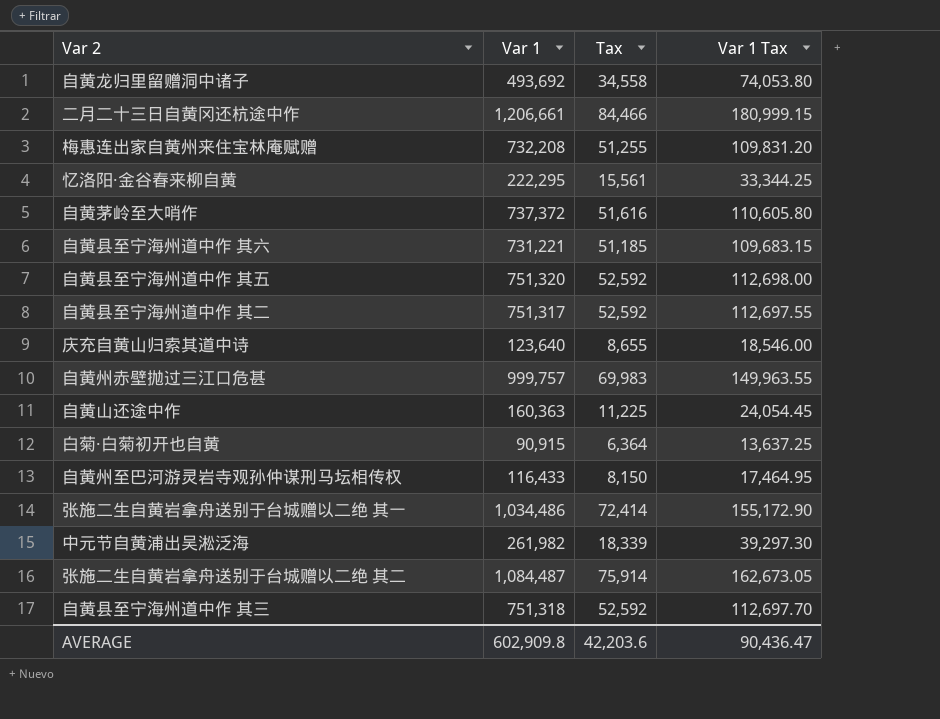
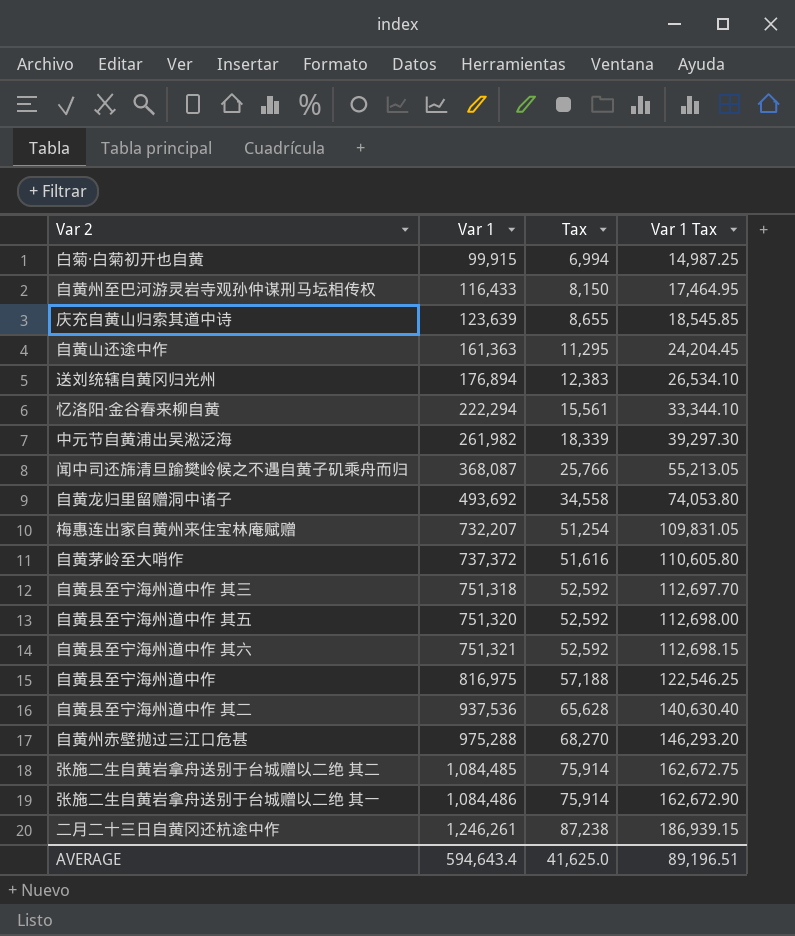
row order: none -> Var 1 ascending
白菊·白菊初开也自黄 | Var 1: 90,915 -> 99,915
白菊·白菊初开也自黄 | Tax: 6,364 -> 6,994
白菊·白菊初开也自黄 | Var 1 Tax: 13,637.25 -> 14,987.25
庆充自黄山归索其道中诗 | Var 1: 123,640 -> 123,639
庆充自黄山归索其道中诗 | Var 1 Tax: 18,546.00 -> 18,545.85
自黄山还途中作 | Var 1: 160,363 -> 161,363
自黄山还途中作 | Tax: 11,225 -> 11,295
自黄山还途中作 | Var 1 Tax: 24,054.45 -> 24,204.45
row 送刘统辖自黄冈归光州: none -> 176,894 | 12,383 | 26,534.10
忆洛阳·金谷春来柳自黄 | Var 1: 222,295 -> 222,294
忆洛阳·金谷春来柳自黄 | Var 1 Tax: 33,344.25 -> 33,344.10
row 闻中司还旆清旦踰樊岭候之不遇自黄子矶乘舟而归: none -> 368,087 | 25,766 | 55,213.05
梅惠连出家自黄州来住宝林庵赋赠 | Var 1: 732,208 -> 732,207
梅惠连出家自黄州来住宝林庵赋赠 | Tax: 51,255 -> 51,254
梅惠连出家自黄州来住宝林庵赋赠 | Var 1 Tax: 109,831.20 -> 109,831.05
自黄县至宁海州道中作 其六 | Var 1: 731,221 -> 751,321
自黄县至宁海州道中作 其六 | Tax: 51,185 -> 52,592
自黄县至宁海州道中作 其六 | Var 1 Tax: 109,683.15 -> 112,698.15
row 自黄县至宁海州道中作: none -> 816,975 | 57,188 | 122,546.25
自黄县至宁海州道中作 其二 | Var 1: 751,317 -> 937,536
自黄县至宁海州道中作 其二 | Tax: 52,592 -> 65,628
自黄县至宁海州道中作 其二 | Var 1 Tax: 112,697.55 -> 140,630.40
自黄州赤壁抛过三江口危甚 | Var 1: 999,757 -> 975,288
自黄州赤壁抛过三江口危甚 | Tax: 69,983 -> 68,270
自黄州赤壁抛过三江口危甚 | Var 1 Tax: 149,963.55 -> 146,293.20
张施二生自黄岩拿舟送别于台城赠以二绝 其二 | Var 1: 1,084,487 -> 1,084,485
张施二生自黄岩拿舟送别于台城赠以二绝 其二 | Var 1 Tax: 162,673.05 -> 162,672.75
张施二生自黄岩拿舟送别于台城赠以二绝 其一 | Var 1: 1,034,486 -> 1,084,486
张施二生自黄岩拿舟送别于台城赠以二绝 其一 | Tax: 72,414 -> 75,914
张施二生自黄岩拿舟送别于台城赠以二绝 其一 | Var 1 Tax: 155,172.90 -> 162,672.90
二月二十三日自黄冈还杭途中作 | Var 1: 1,206,661 -> 1,246,261
二月二十三日自黄冈还杭途中作 | Tax: 84,466 -> 87,238
二月二十三日自黄冈还杭途中作 | Var 1 Tax: 180,999.15 -> 186,939.15
AVERAGE | Var 1: 602,909.8 -> 594,643.4
AVERAGE | Tax: 42,203.6 -> 41,625.0
AVERAGE | Var 1 Tax: 90,436.47 -> 89,196.51

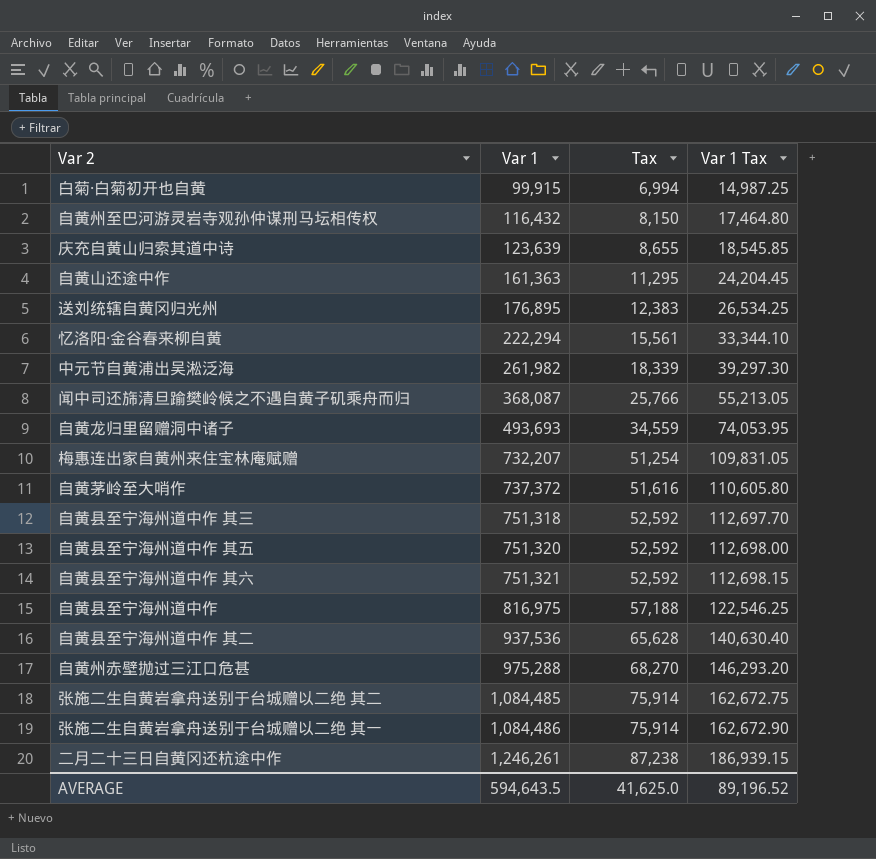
自黄州至巴河游灵岩寺观孙仲谋刑马坛相传权 | Var 1: 116,433 -> 116,432
自黄州至巴河游灵岩寺观孙仲谋刑马坛相传权 | Var 1 Tax: 17,464.95 -> 17,464.80
送刘统辖自黄冈归光州 | Var 1: 176,894 -> 176,895
送刘统辖自黄冈归光州 | Var 1 Tax: 26,534.10 -> 26,534.25
自黄龙归里留赠洞中诸子 | Var 1: 493,692 -> 493,693
自黄龙归里留赠洞中诸子 | Tax: 34,558 -> 34,559
自黄龙归里留赠洞中诸子 | Var 1 Tax: 74,053.80 -> 74,053.95
AVERAGE | Var 1: 594,643.4 -> 594,643.5
AVERAGE | Var 1 Tax: 89,196.51 -> 89,196.52

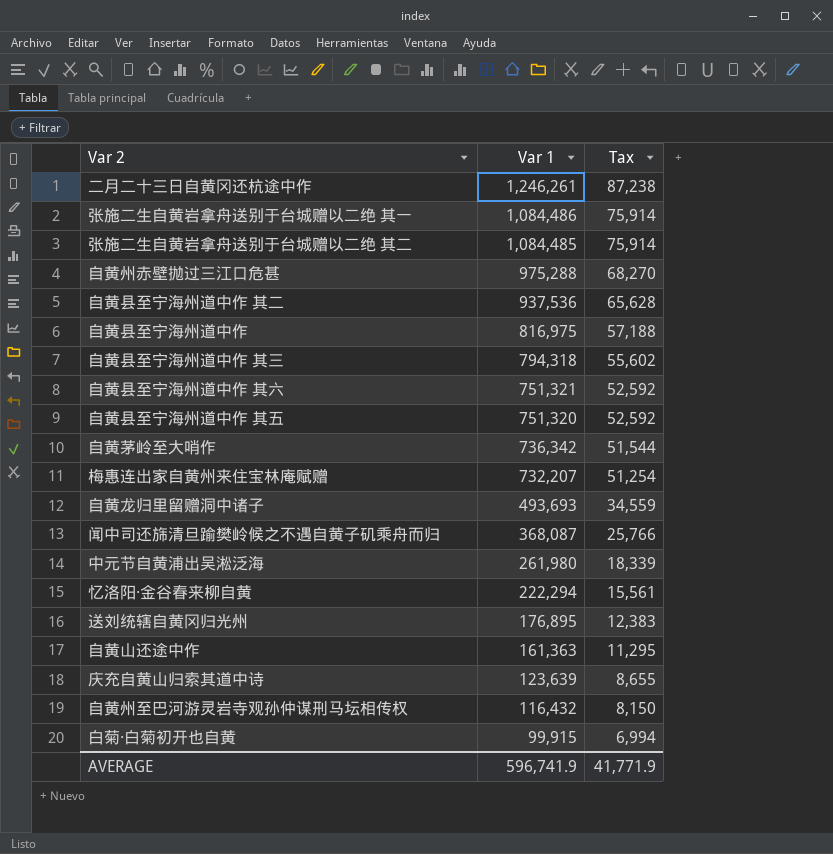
row order: Var 1 ascending -> Var 1 descending
column Var 1 Tax | formula: [Var 1] * 0.15 -> none
自黄县至宁海州道中作 其三 | Var 1: 751,318 -> 794,318
自黄县至宁海州道中作 其三 | Tax: 52,592 -> 55,602
自黄茅岭至大哨作 | Var 1: 737,372 -> 736,342
自黄茅岭至大哨作 | Tax: 51,616 -> 51,544
中元节自黄浦出吴淞泛海 | Var 1: 261,982 -> 261,980
AVERAGE | Var 1: 594,643.5 -> 596,741.9
AVERAGE | Tax: 41,625.0 -> 41,771.9

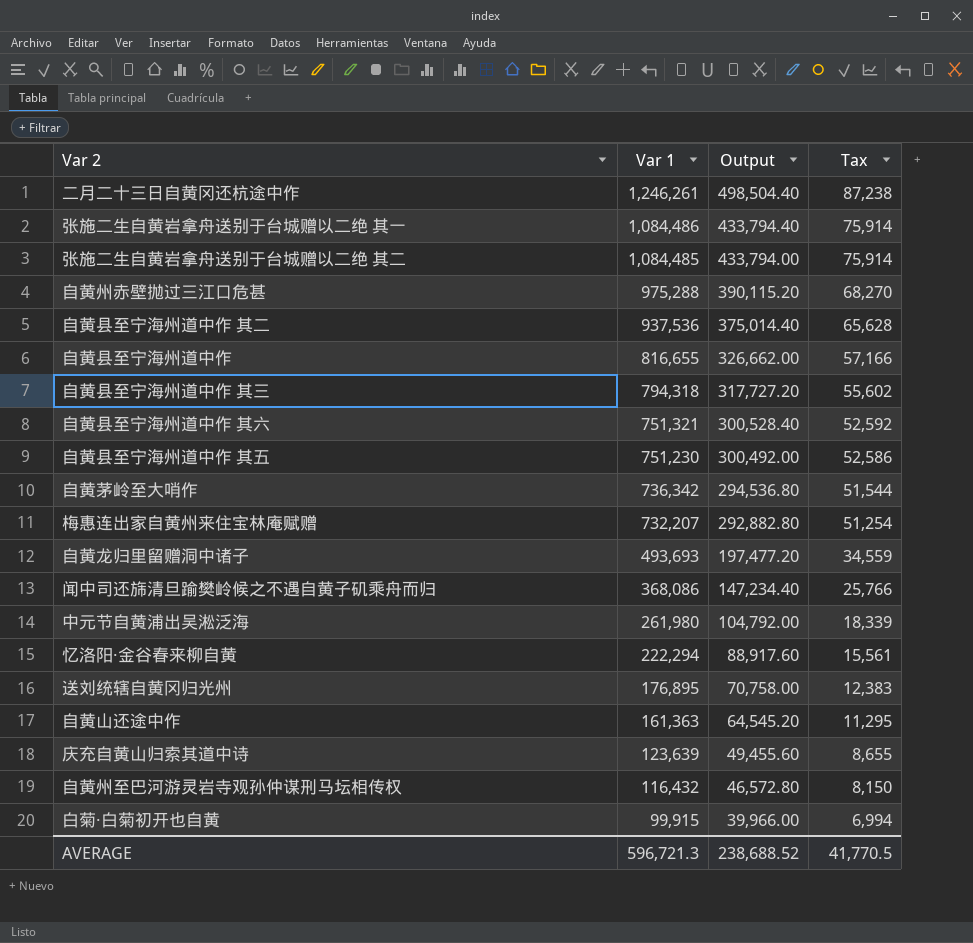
column Output | formula: none -> [Var 1] * 0.4
自黄县至宁海州道中作 | Var 1: 816,975 -> 816,655
自黄县至宁海州道中作 | Tax: 57,188 -> 57,166
自黄县至宁海州道中作 其五 | Var 1: 751,320 -> 751,230
自黄县至宁海州道中作 其五 | Tax: 52,592 -> 52,586
闻中司还旆清旦踰樊岭候之不遇自黄子矶乘舟而归 | Var 1: 368,087 -> 368,086
AVERAGE | Var 1: 596,741.9 -> 596,721.3
AVERAGE | Tax: 41,771.9 -> 41,770.5

